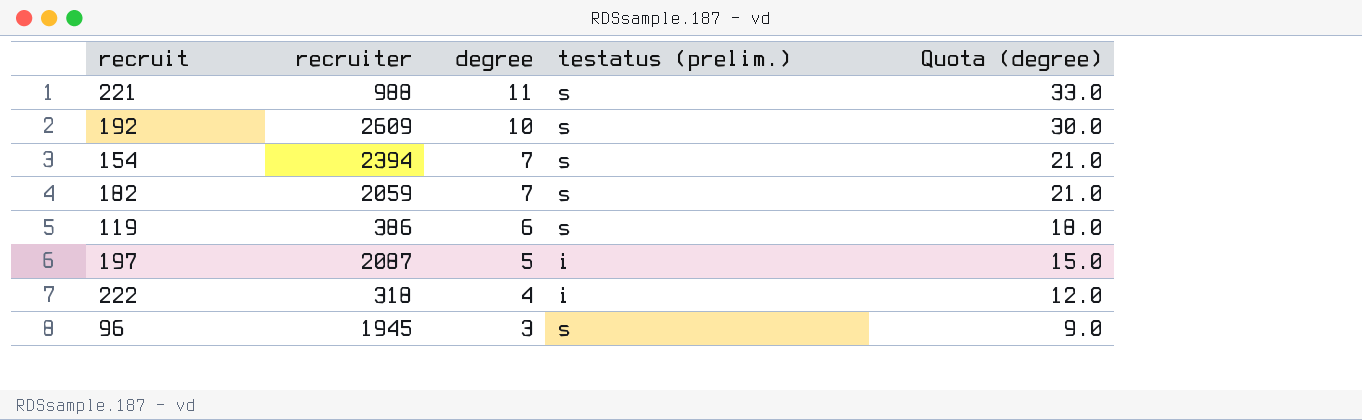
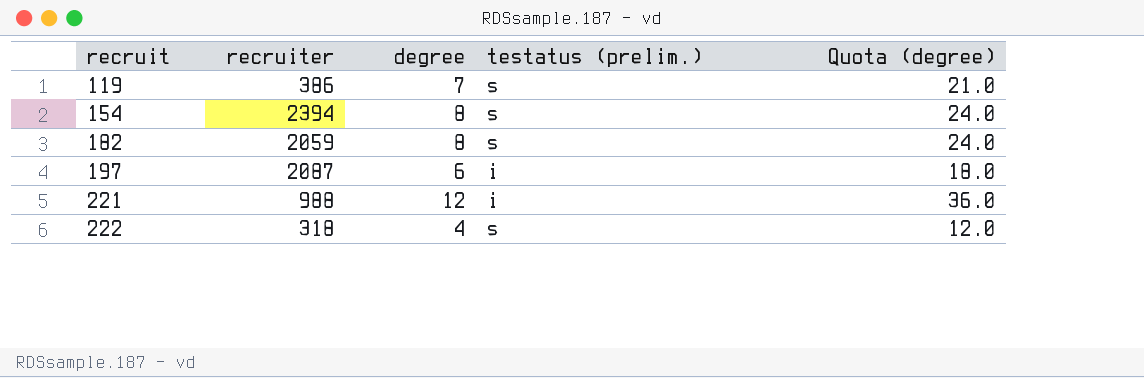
row order: degree descending -> recruit ascending
row 192: 2609 | 10 | s | 30.0 -> none
row 96: 1945 | 3 | s | 9.0 -> none
119 | degree: 6 -> 7
119 | Quota (degree): 18.0 -> 21.0
154 | degree: 7 -> 8
154 | Quota (degree): 21.0 -> 24.0
182 | degree: 7 -> 8
182 | Quota (degree): 21.0 -> 24.0
197 | degree: 5 -> 6
197 | Quota (degree): 15.0 -> 18.0
221 | degree: 11 -> 12
221 | testatus (prelim.): s -> i
221 | Quota (degree): 33.0 -> 36.0
222 | testatus (prelim.): i -> s

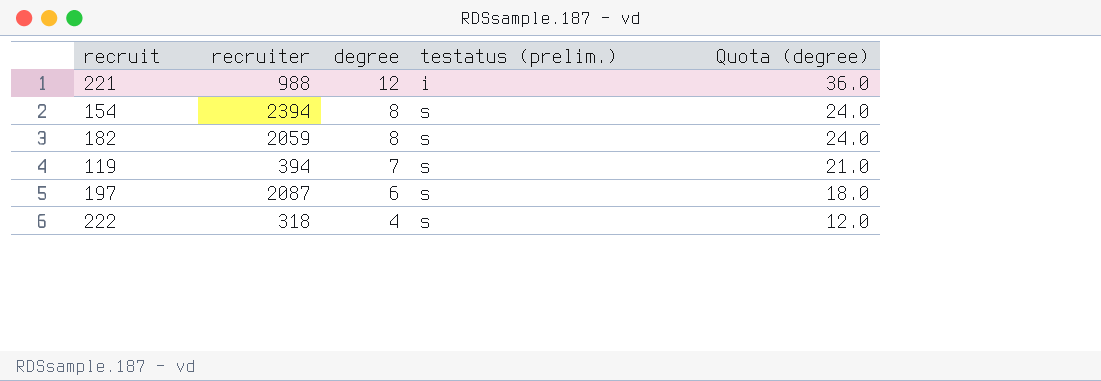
row order: recruit ascending -> degree descending
119 | recruiter: 386 -> 394
197 | testatus (prelim.): i -> s

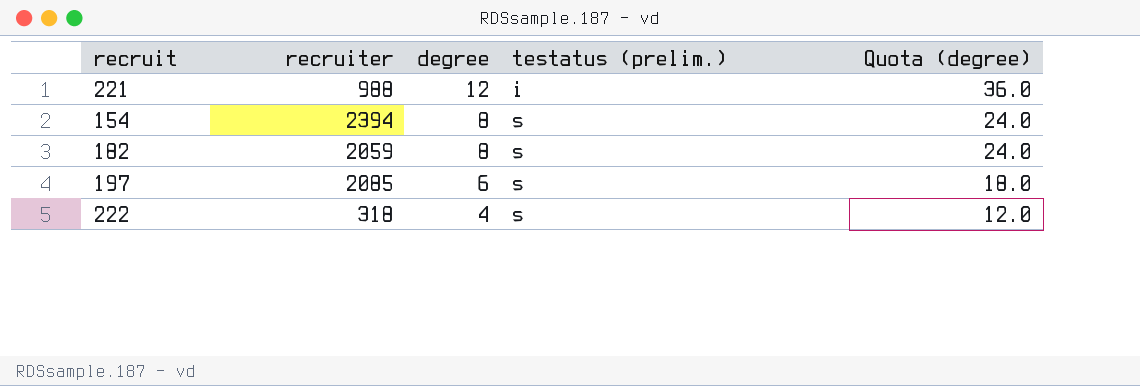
row 119: 394 | 7 | s | 21.0 -> none
197 | recruiter: 2087 -> 2085

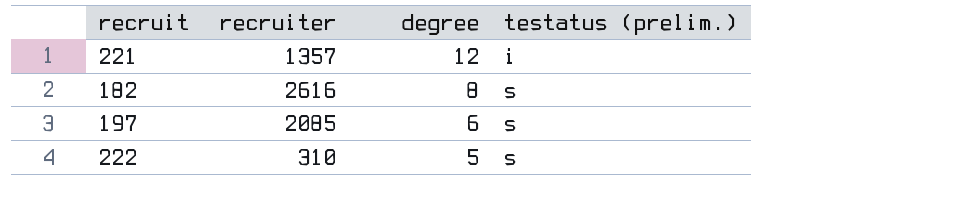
column Quota (degree) | formula: [degree] * 3 -> none
row 154: 2394 | 8 | s | 24.0 -> none
221 | recruiter: 988 -> 1357
182 | recruiter: 2059 -> 2616
222 | recruiter: 318 -> 310
222 | degree: 4 -> 5

